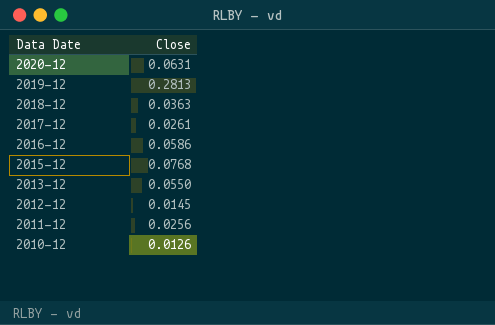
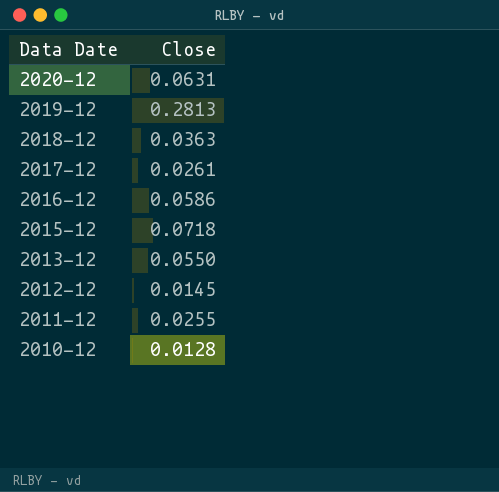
2015-12 | Close: 0.0768 -> 0.0718
2011-12 | Close: 0.0256 -> 0.0255
2010-12 | Close: 0.0126 -> 0.0128

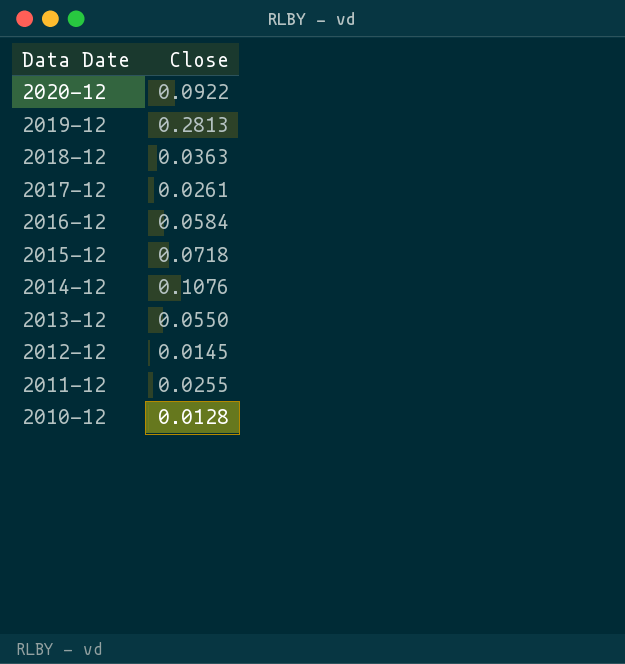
2020-12 | Close: 0.0631 -> 0.0922
2016-12 | Close: 0.0586 -> 0.0584
row 2014-12: none -> 0.1076

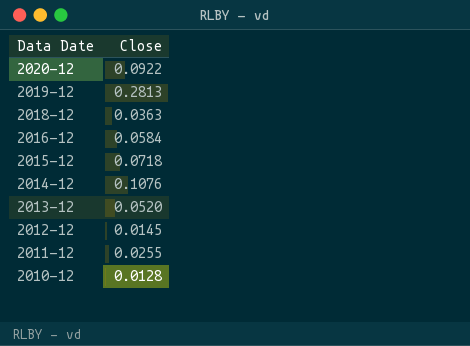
row 2017-12: 0.0261 -> none
2013-12 | Close: 0.0550 -> 0.0520

